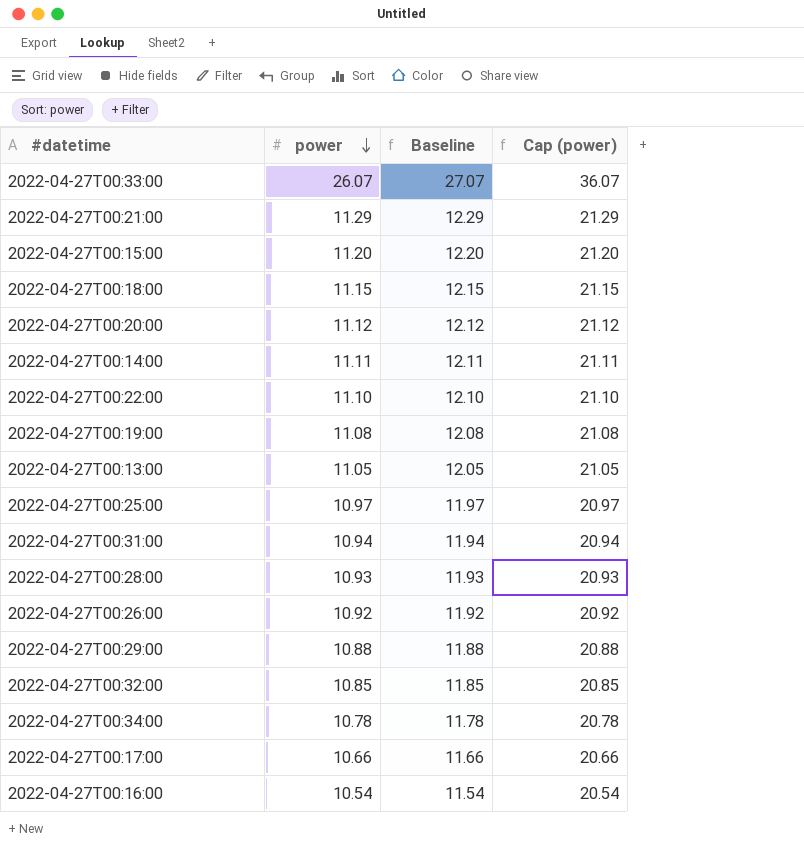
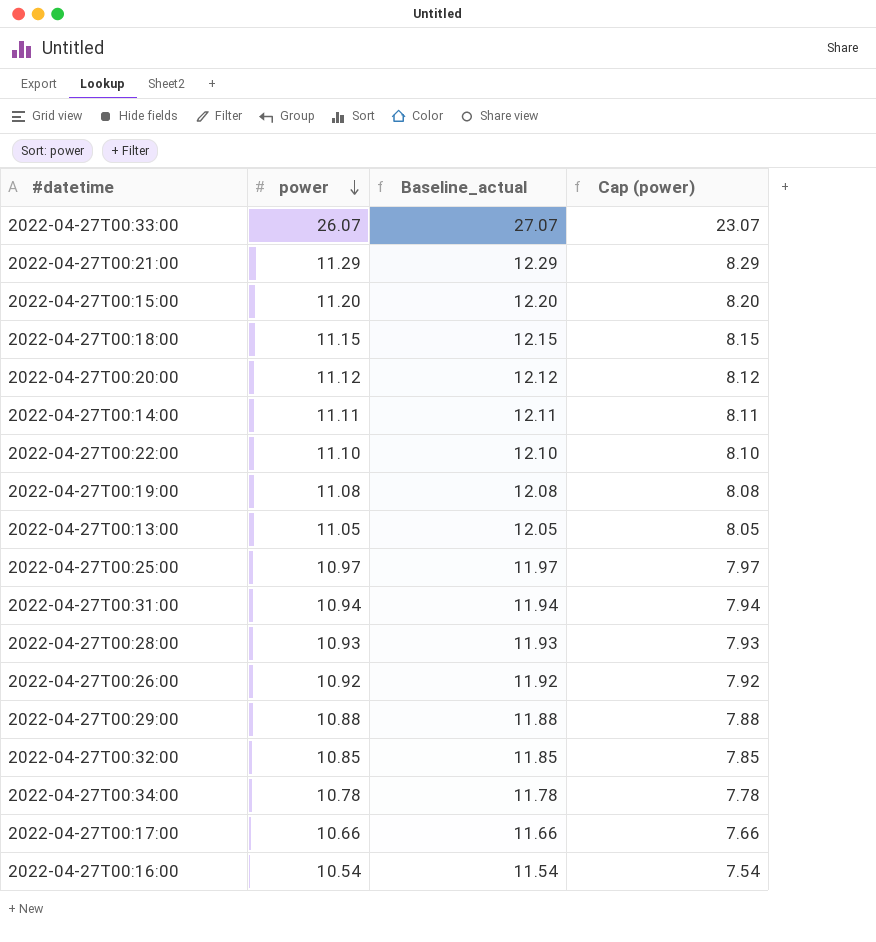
column name: Baseline -> Baseline_actual
column Cap (power) | formula: [power] + 10 -> [power] - 3

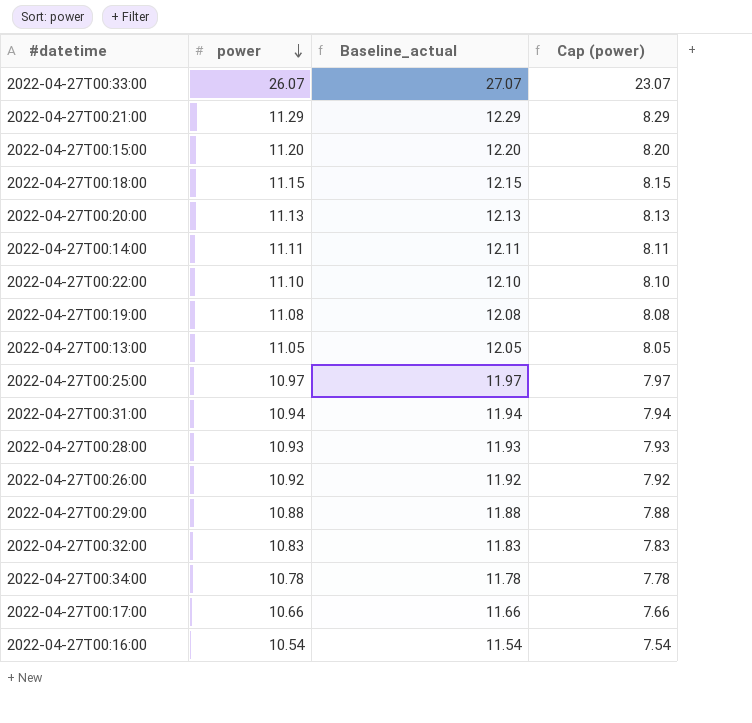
2022-04-27T00:20:00 | power: 11.12 -> 11.13
2022-04-27T00:20:00 | Baseline_actual: 12.12 -> 12.13
2022-04-27T00:20:00 | Cap (power): 8.12 -> 8.13
2022-04-27T00:32:00 | power: 10.85 -> 10.83
2022-04-27T00:32:00 | Baseline_actual: 11.85 -> 11.83
2022-04-27T00:32:00 | Cap (power): 7.85 -> 7.83

